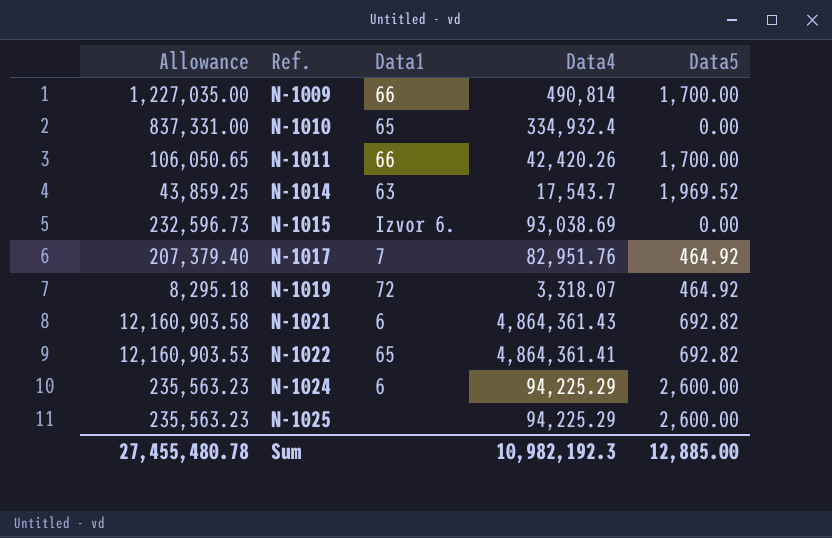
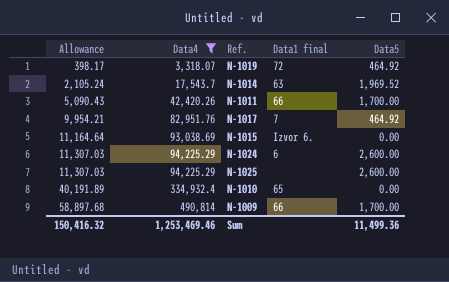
filter: none -> Data4 <= 490,814
row order: Ref. ascending -> Allowance ascending
column Allowance | formula: [Data4] * 2.5 -> [Data4] * 0.12
column Data4 | position: 4 -> 2
column name: Data1 -> Data1 final
Sum | Allowance: 27,455,480.78 -> 150,416.32
Sum | Data4: 10,982,192.3 -> 1,253,469.46
Sum | Data5: 12,885.00 -> 11,499.36

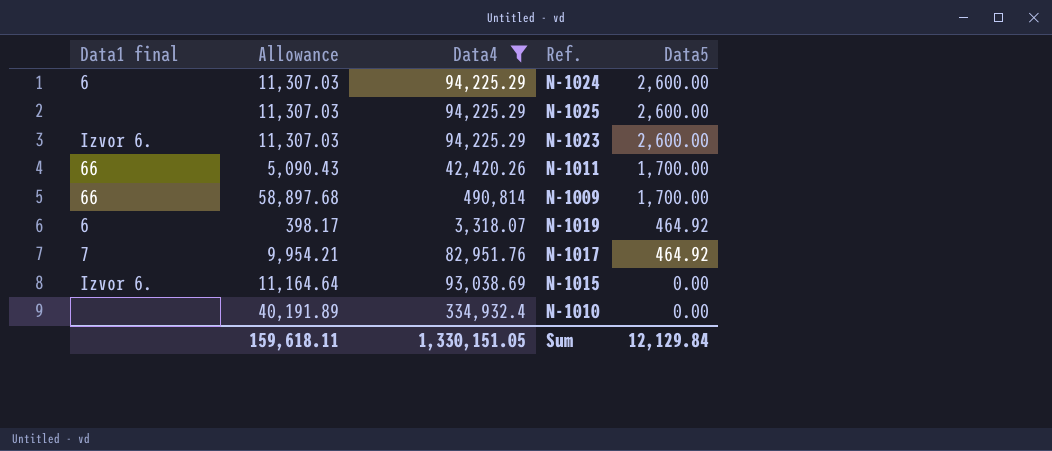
row order: Allowance ascending -> Data5 descending
column Data1 final | position: 4 -> 1
row N-1014: 2,105.24 | 17,543.7 | 63 | 1,969.52 -> none
row N-1023: none -> Izvor 6. | 11,307.03 | 94,225.29 | 2,600.00
N-1019 | Data1 final: 72 -> 6
N-1010 | Data1 final: 65 -> none
Sum | Allowance: 150,416.32 -> 159,618.11
Sum | Data4: 1,253,469.46 -> 1,330,151.05
Sum | Data5: 11,499.36 -> 12,129.84

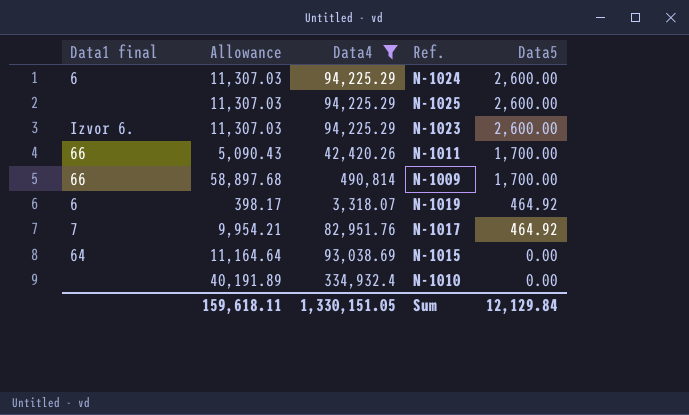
N-1015 | Data1 final: Izvor 6. -> 64

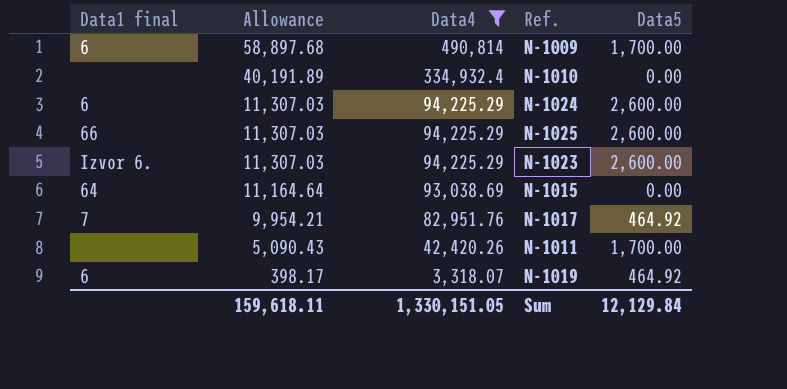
row order: Data5 descending -> Allowance descending
N-1009 | Data1 final: 66 -> 6
N-1025 | Data1 final: none -> 66
N-1011 | Data1 final: 66 -> none

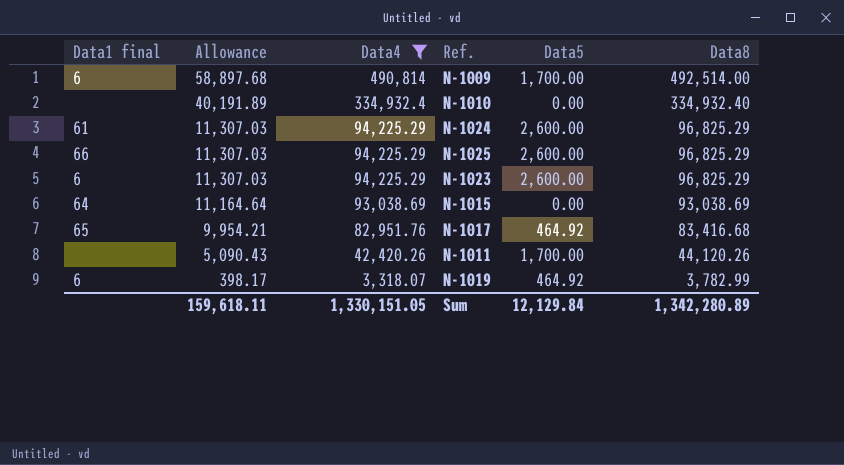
column Data8 | formula: none -> [Data4] + [Data5]
N-1024 | Data1 final: 6 -> 61
N-1023 | Data1 final: Izvor 6. -> 6
N-1017 | Data1 final: 7 -> 65

